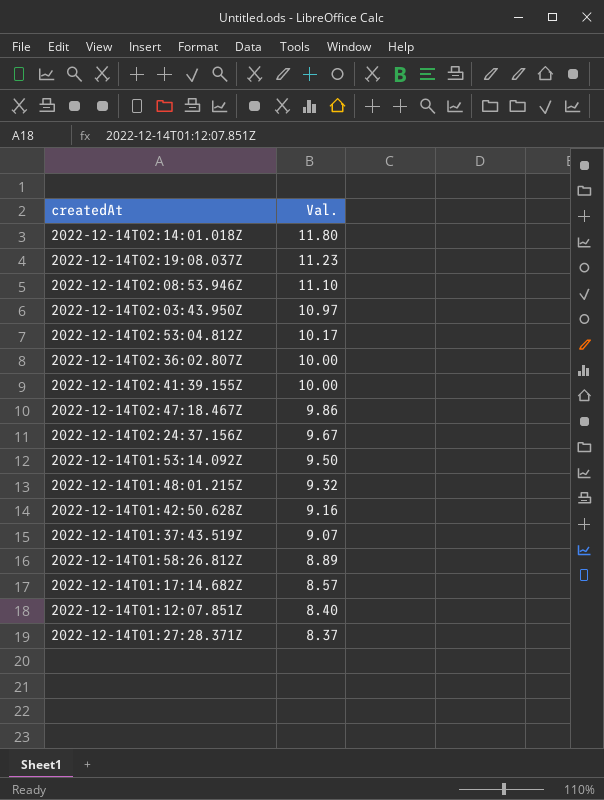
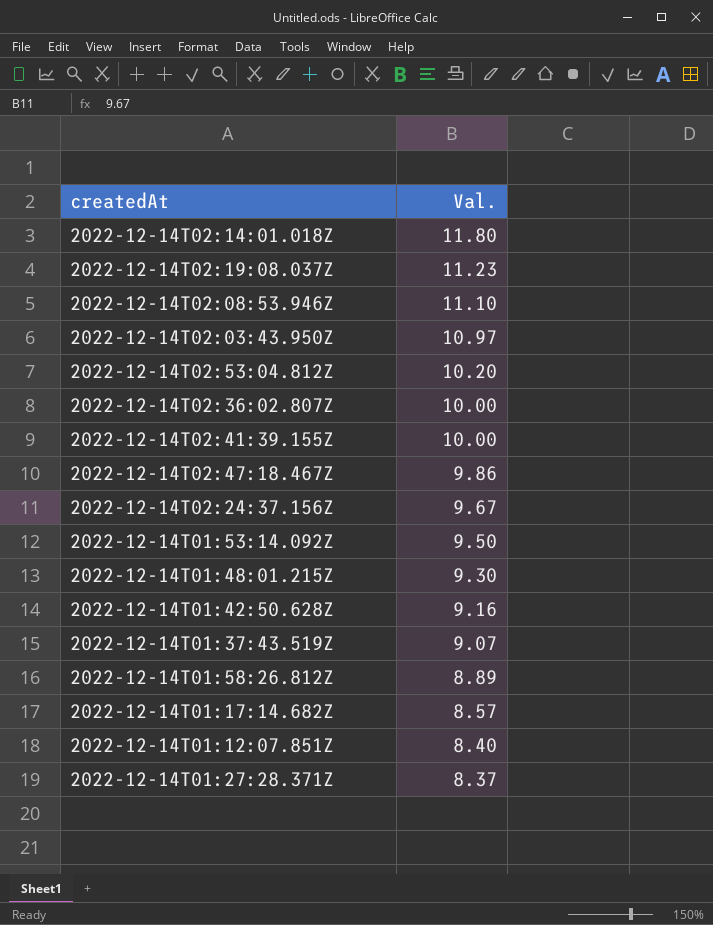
2022-12-14T02:53:04.812Z | Val.: 10.17 -> 10.20
2022-12-14T01:48:01.215Z | Val.: 9.32 -> 9.30

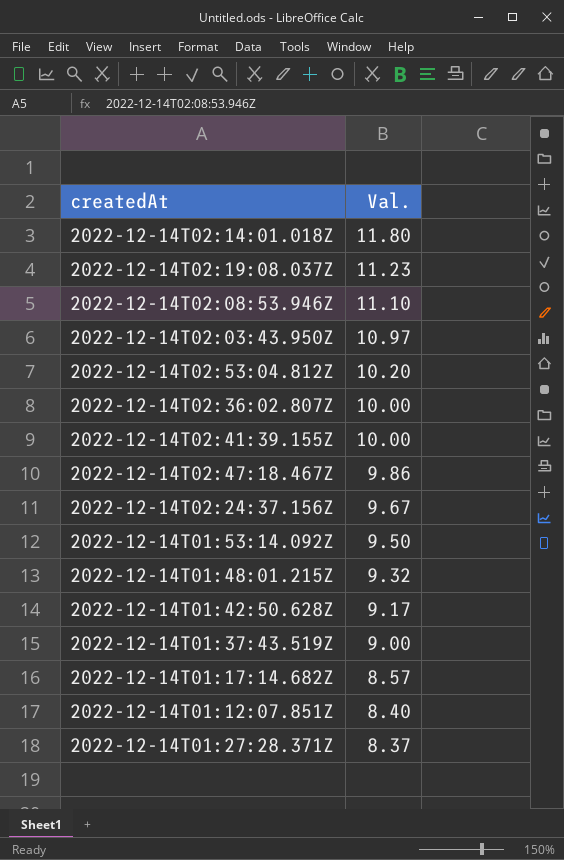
row 2022-12-14T01:58:26.812Z: 8.89 -> none
2022-12-14T01:48:01.215Z | Val.: 9.30 -> 9.32
2022-12-14T01:42:50.628Z | Val.: 9.16 -> 9.17
2022-12-14T01:37:43.519Z | Val.: 9.07 -> 9.00

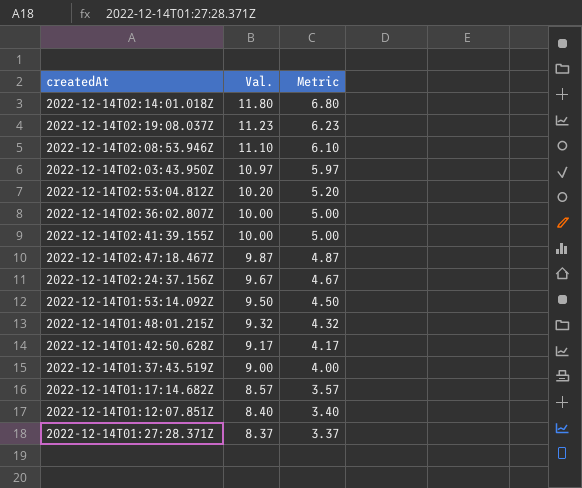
column Metric | formula: none -> [Val.] - 5
2022-12-14T02:47:18.467Z | Val.: 9.86 -> 9.87

